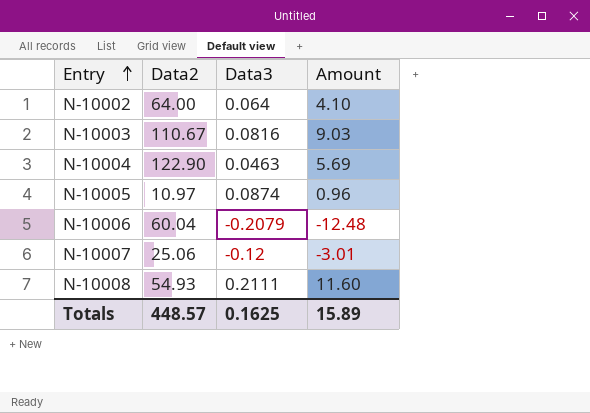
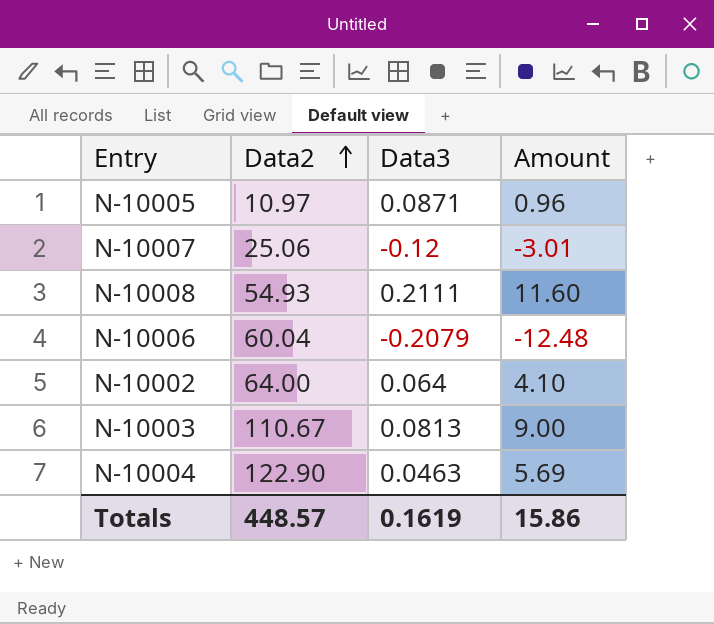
row order: Entry ascending -> Data2 ascending
N-10005 | Data3: 0.0874 -> 0.0871
N-10003 | Data3: 0.0816 -> 0.0813
N-10003 | Amount: 9.03 -> 9.00
Totals | Data3: 0.1625 -> 0.1619
Totals | Amount: 15.89 -> 15.86

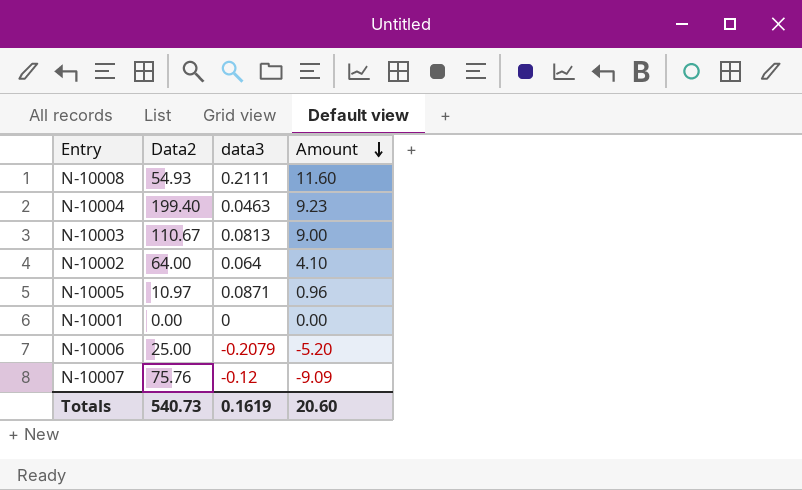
row order: Data2 ascending -> Amount descending
column name: Data3 -> data3
N-10004 | Data2: 122.90 -> 199.40
N-10004 | Amount: 5.69 -> 9.23
row N-10001: none -> 0.00 | 0 | 0.00
N-10006 | Data2: 60.04 -> 25.00
N-10006 | Amount: -12.48 -> -5.20
N-10007 | Data2: 25.06 -> 75.76
N-10007 | Amount: -3.01 -> -9.09
Totals | Data2: 448.57 -> 540.73
Totals | Amount: 15.86 -> 20.60

